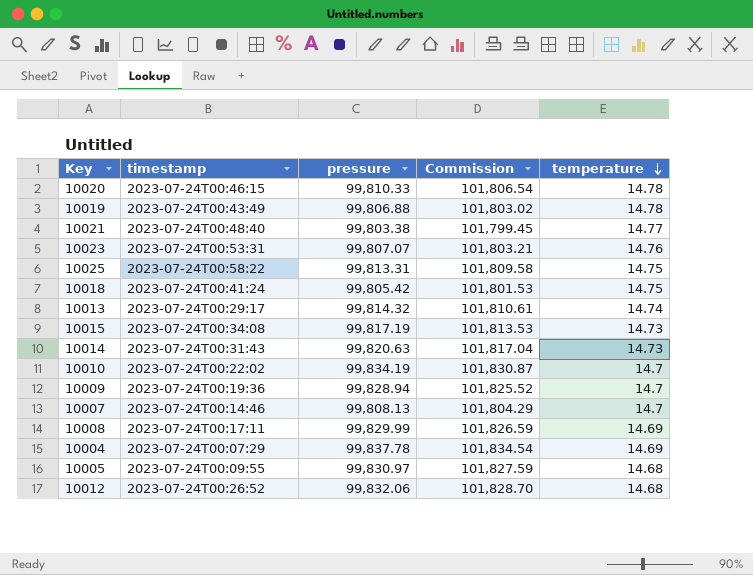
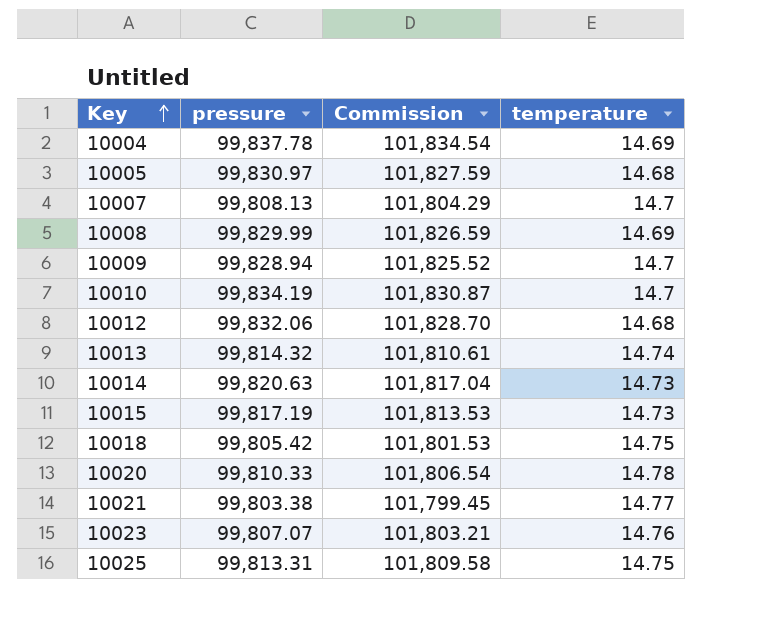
row order: temperature descending -> Key ascending
column timestamp | position: 2 -> none
row 10019: 2023-07-24T00:43:49 | 99,806.88 | 101,803.02 | 14.78 -> none

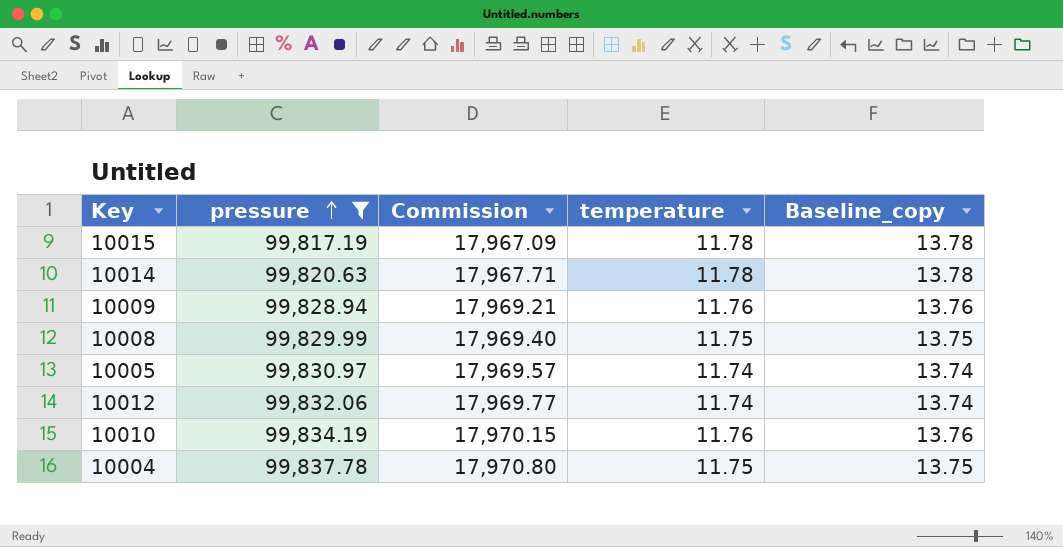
filter: none -> pressure >= 99,817.19
row order: Key ascending -> pressure ascending
column Commission | formula: [pressure] * 1.02 -> [pressure] * 0.18
column Baseline_copy | formula: none -> [temperature] + 2
10015 | temperature: 14.73 -> 11.78
10014 | temperature: 14.73 -> 11.78
10009 | temperature: 14.7 -> 11.76
10008 | temperature: 14.69 -> 11.75
10005 | temperature: 14.68 -> 11.74
10012 | temperature: 14.68 -> 11.74
10010 | temperature: 14.7 -> 11.76
10004 | temperature: 14.69 -> 11.75

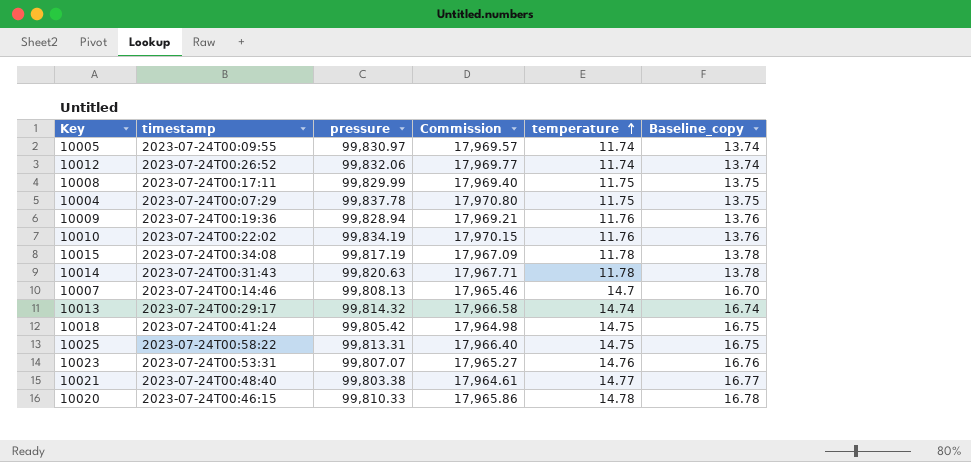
filter: pressure >= 99,817.19 -> none
row order: pressure ascending -> temperature ascending
column timestamp | position: none -> 2

